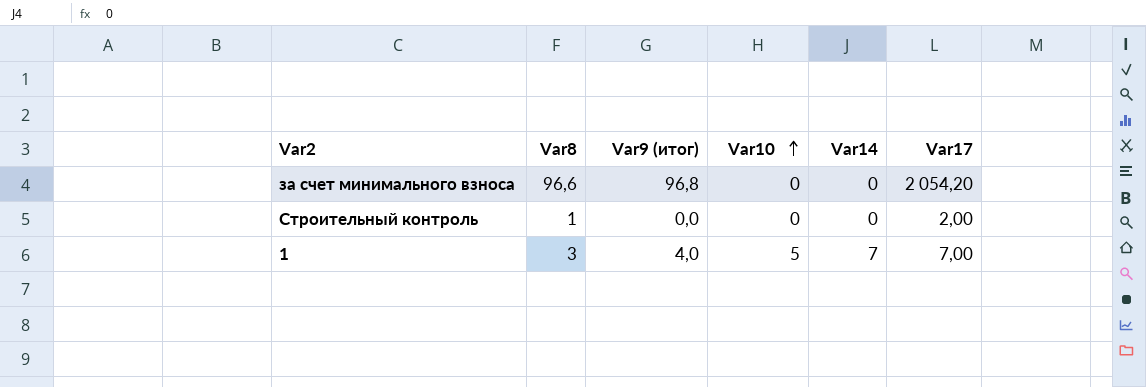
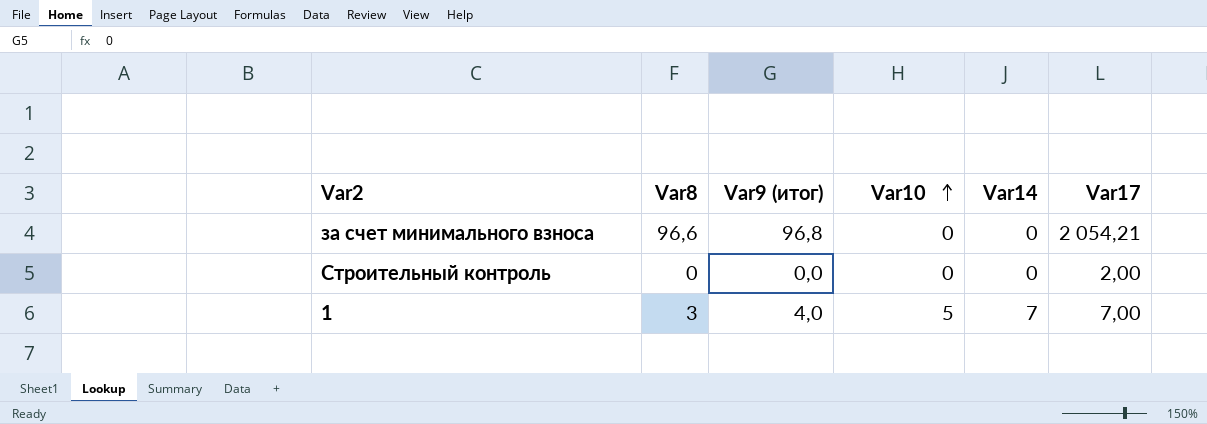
за счет минимального взноса | Var17: 2 054,20 -> 2 054,21
Строительный контроль | Var8: 1 -> 0

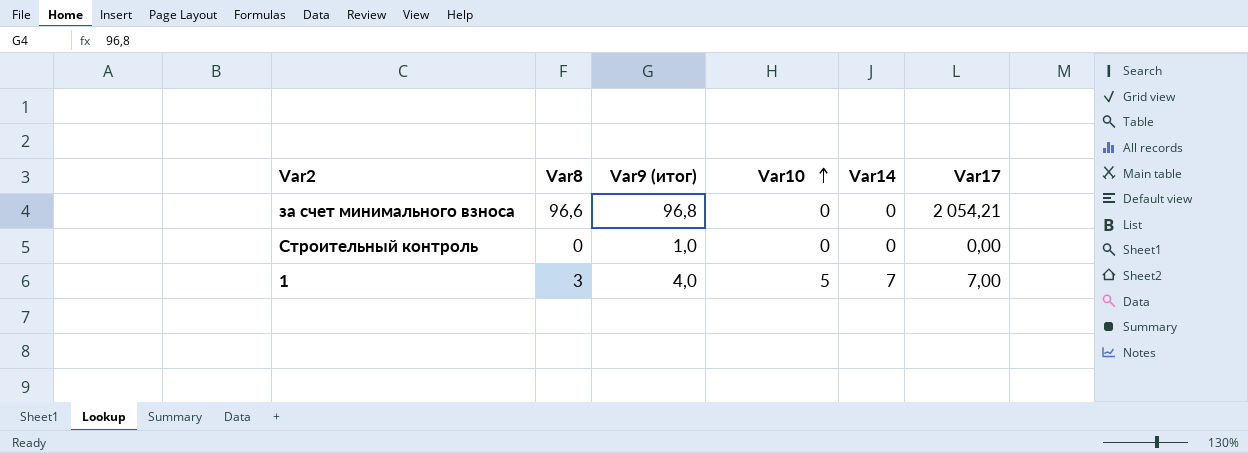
Строительный контроль | Var9 (итог): 0,0 -> 1,0
Строительный контроль | Var17: 2,00 -> 0,00

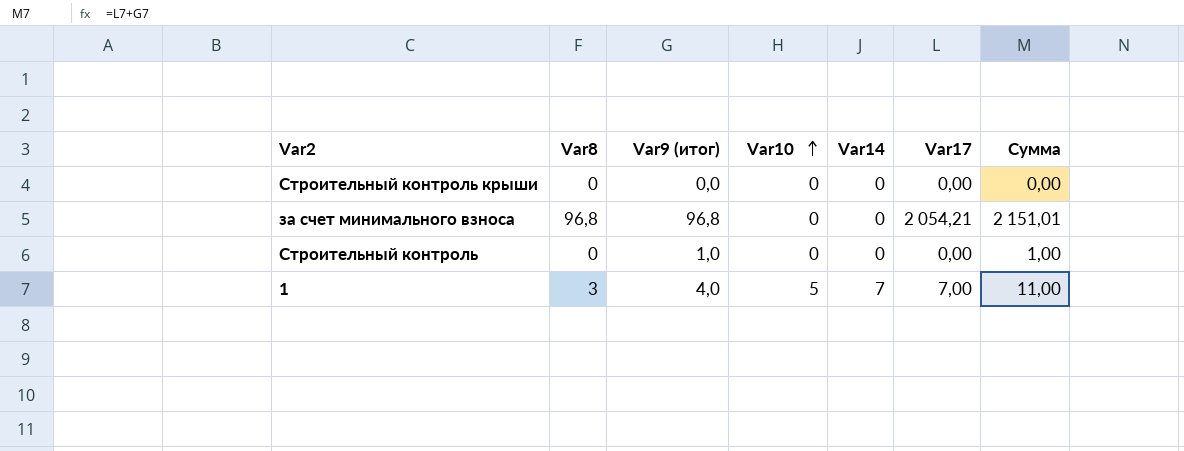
column Сумма | formula: none -> [Var9 (итог)] + [Var17]
row Строительный контроль крыши: none -> 0 | 0,0 | 0 | 0 | 0,00 | 0,00
за счет минимального взноса | Var8: 96,6 -> 96,8

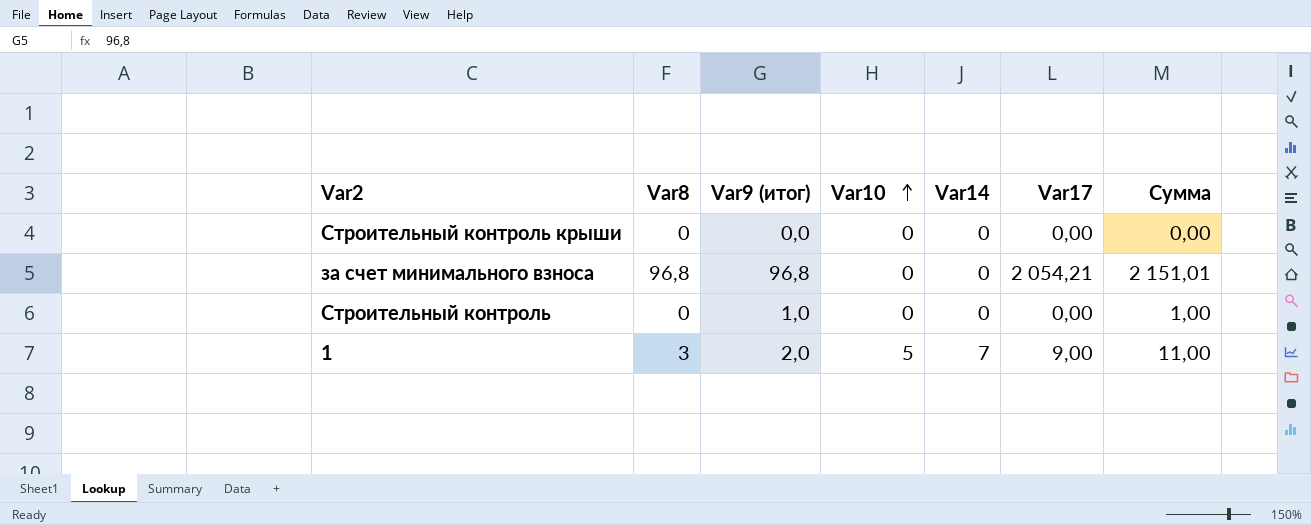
1 | Var9 (итог): 4,0 -> 2,0
1 | Var17: 7,00 -> 9,00

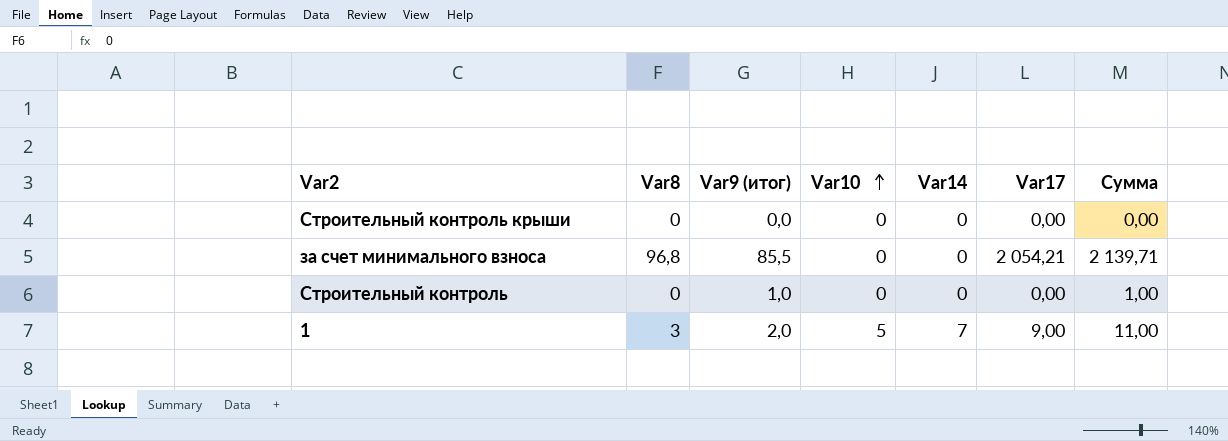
за счет минимального взноса | Var9 (итог): 96,8 -> 85,5
за счет минимального взноса | Сумма: 2 151,01 -> 2 139,71

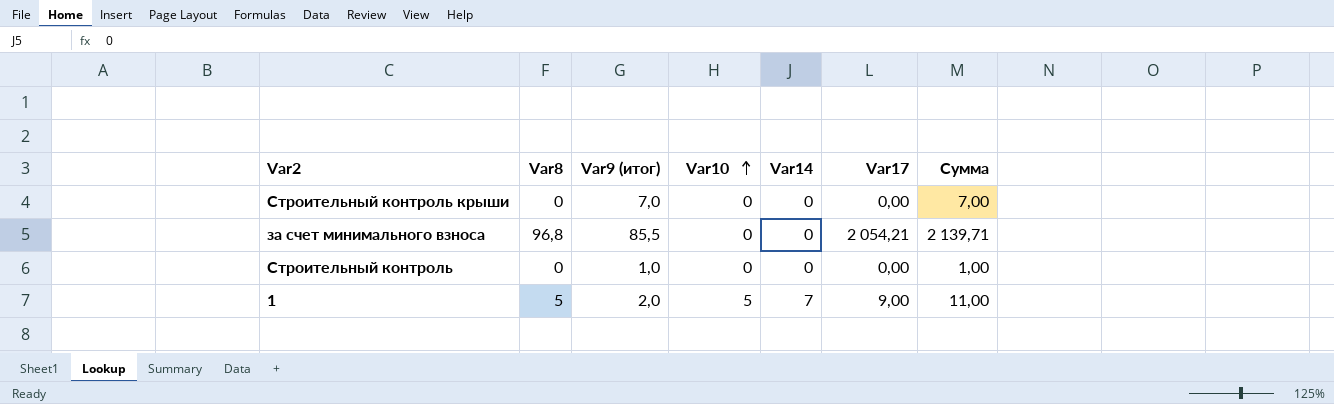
Строительный контроль крыши | Var9 (итог): 0,0 -> 7,0
Строительный контроль крыши | Сумма: 0,00 -> 7,00
1 | Var8: 3 -> 5

